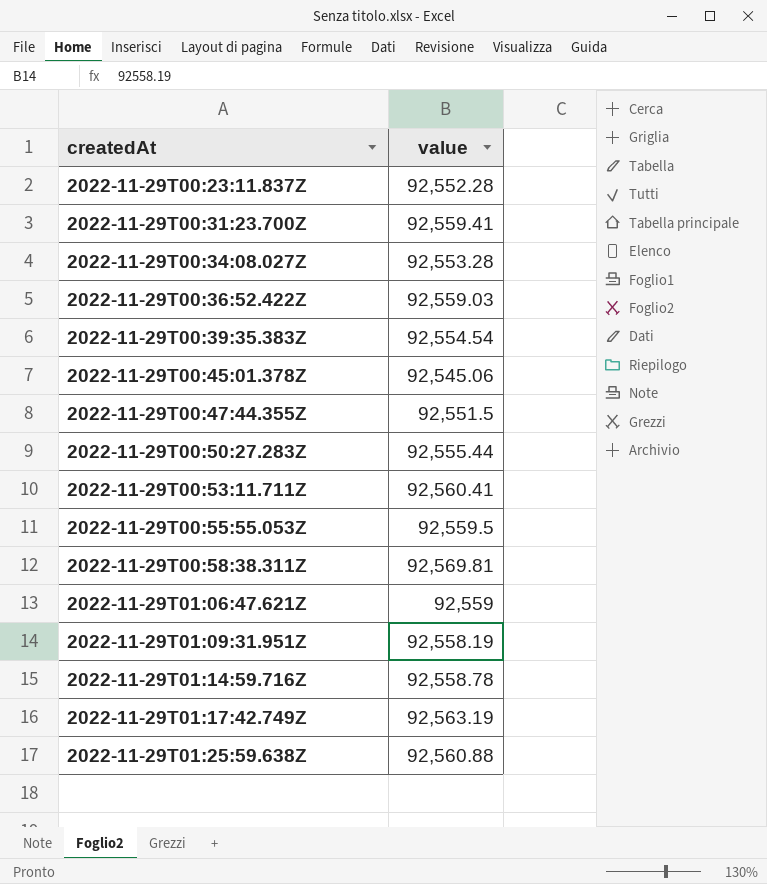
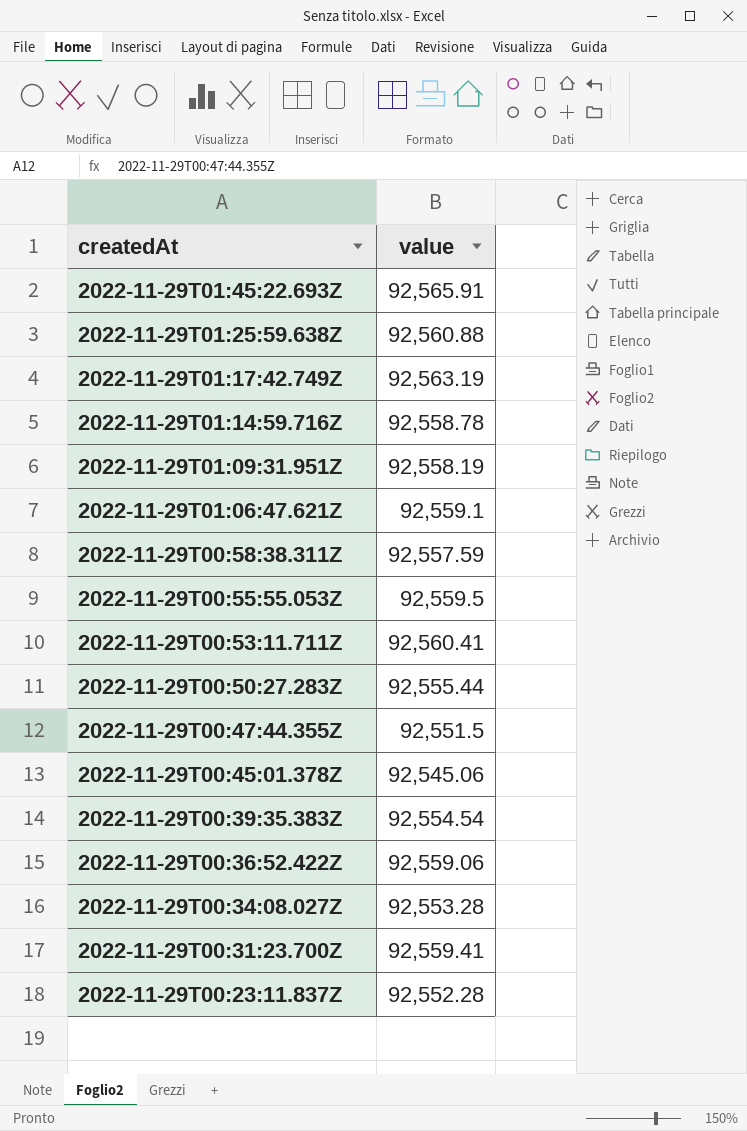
row order: createdAt ascending -> createdAt descending
row 2022-11-29T01:45:22.693Z: none -> 92,565.91
2022-11-29T01:06:47.621Z | value: 92,559 -> 92,559.1
2022-11-29T00:58:38.311Z | value: 92,569.81 -> 92,557.59
2022-11-29T00:36:52.422Z | value: 92,559.03 -> 92,559.06

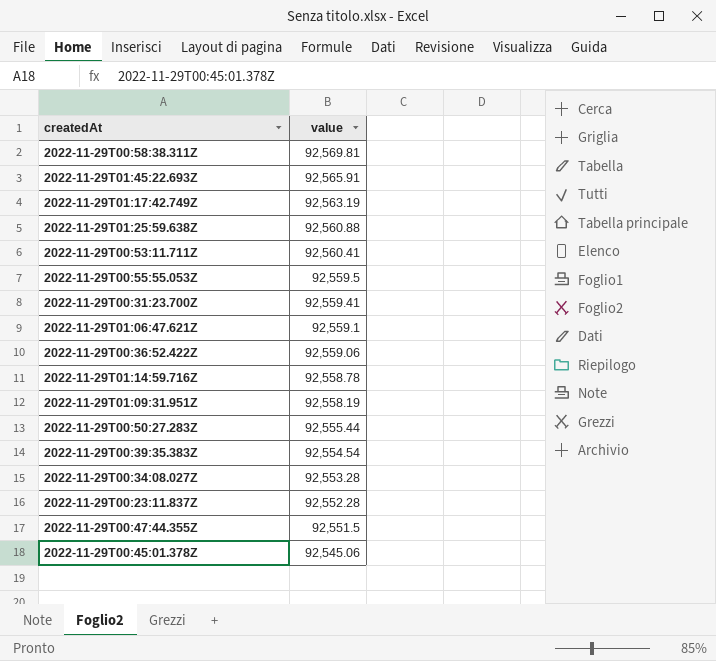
row order: createdAt descending -> value descending
2022-11-29T00:58:38.311Z | value: 92,557.59 -> 92,569.81

